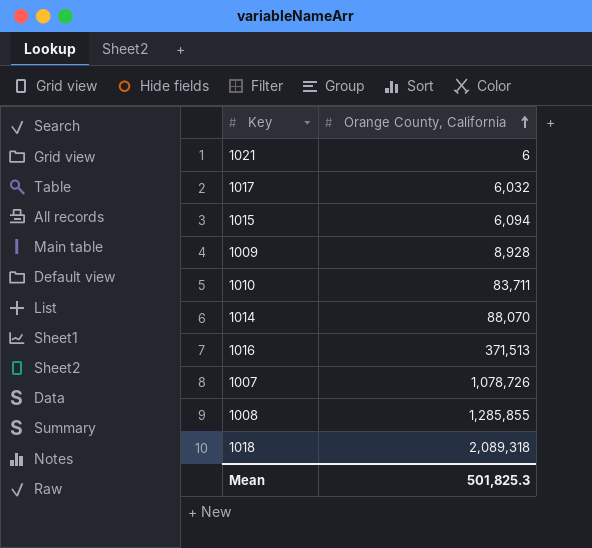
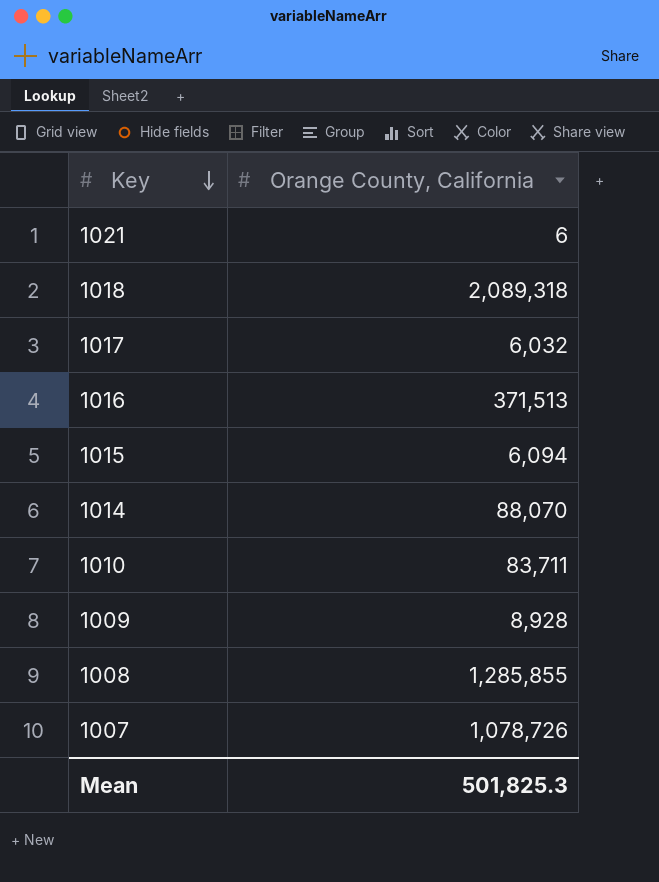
row order: Orange County, California ascending -> Key descending

